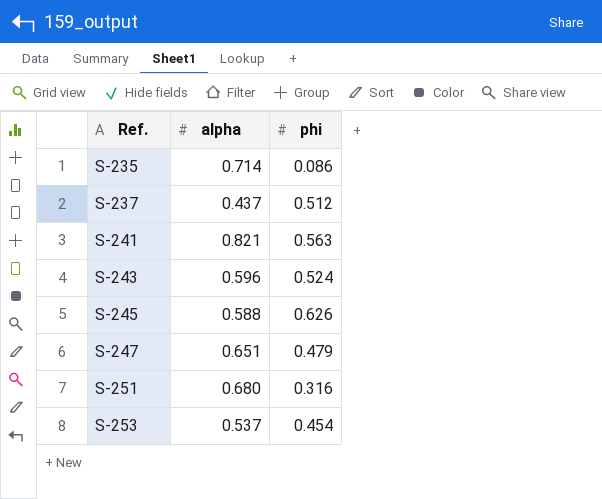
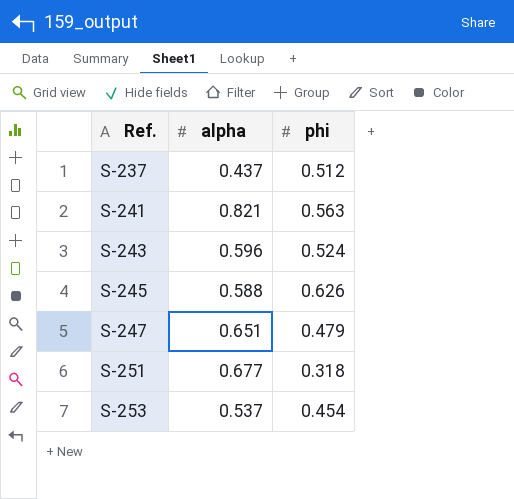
row S-235: 0.714 | 0.086 -> none
S-251 | alpha: 0.680 -> 0.677
S-251 | phi: 0.316 -> 0.318

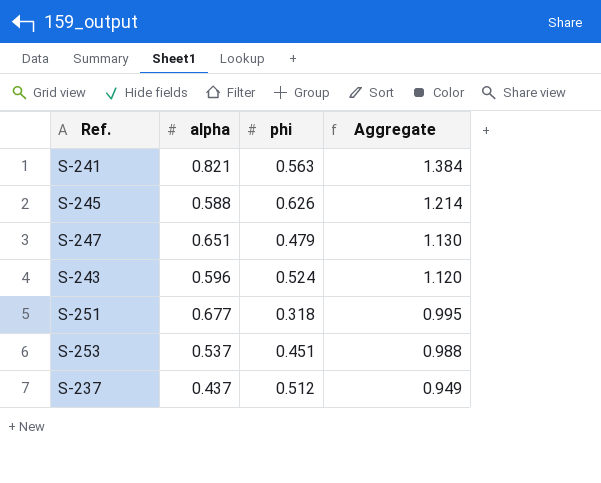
row order: Ref. ascending -> Aggregate descending
column Aggregate | formula: none -> [alpha] + [phi]
S-253 | phi: 0.454 -> 0.451

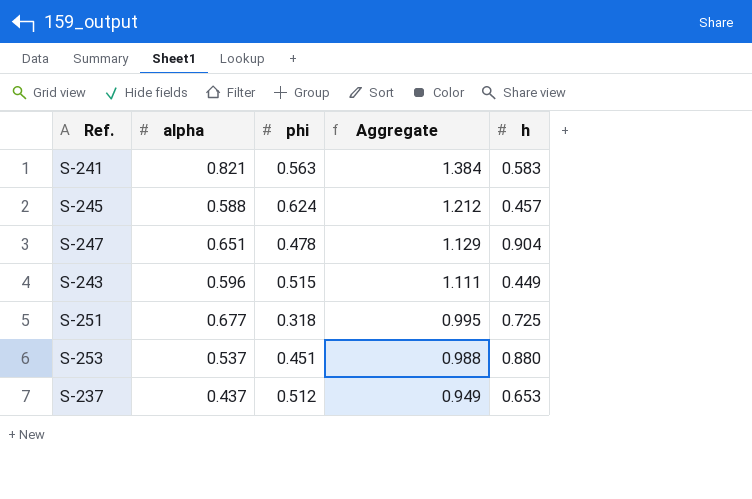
column h | position: none -> 5
S-245 | phi: 0.626 -> 0.624
S-245 | Aggregate: 1.214 -> 1.212
S-247 | phi: 0.479 -> 0.478
S-247 | Aggregate: 1.130 -> 1.129
S-243 | phi: 0.524 -> 0.515
S-243 | Aggregate: 1.120 -> 1.111

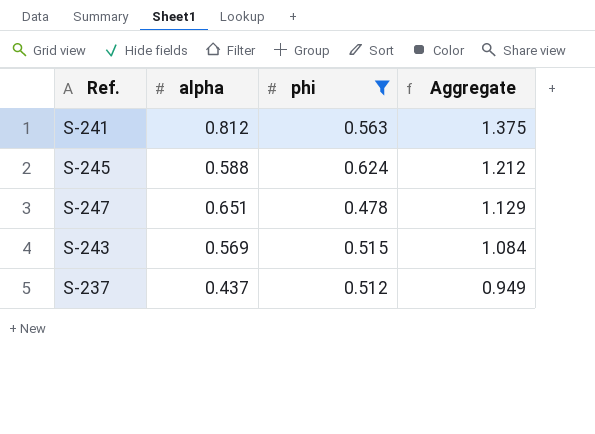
filter: none -> phi >= 0.478
column h | position: 5 -> none
S-241 | alpha: 0.821 -> 0.812
S-241 | Aggregate: 1.384 -> 1.375
S-243 | alpha: 0.596 -> 0.569
S-243 | Aggregate: 1.111 -> 1.084

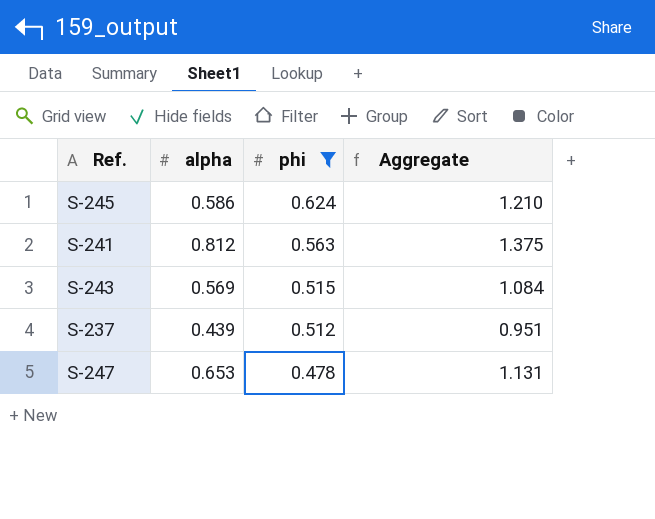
row order: Aggregate descending -> phi descending
S-245 | alpha: 0.588 -> 0.586
S-245 | Aggregate: 1.212 -> 1.210
S-237 | alpha: 0.437 -> 0.439
S-237 | Aggregate: 0.949 -> 0.951
S-247 | alpha: 0.651 -> 0.653
S-247 | Aggregate: 1.129 -> 1.131

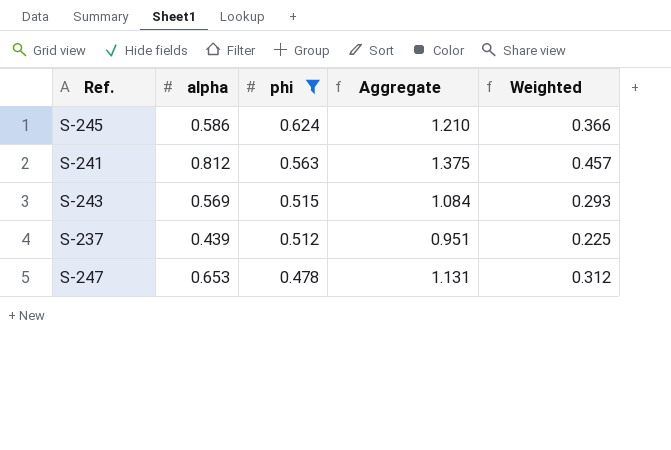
column Weighted | formula: none -> [alpha] * [phi]

